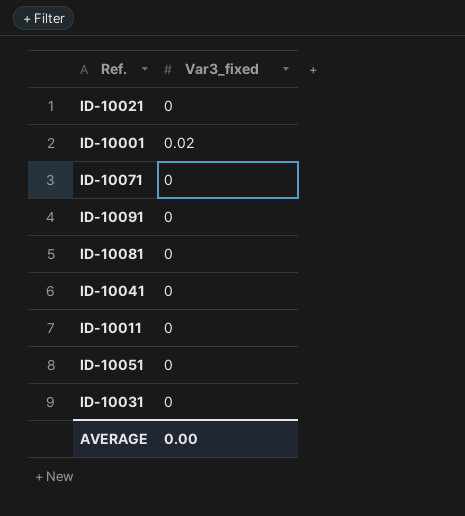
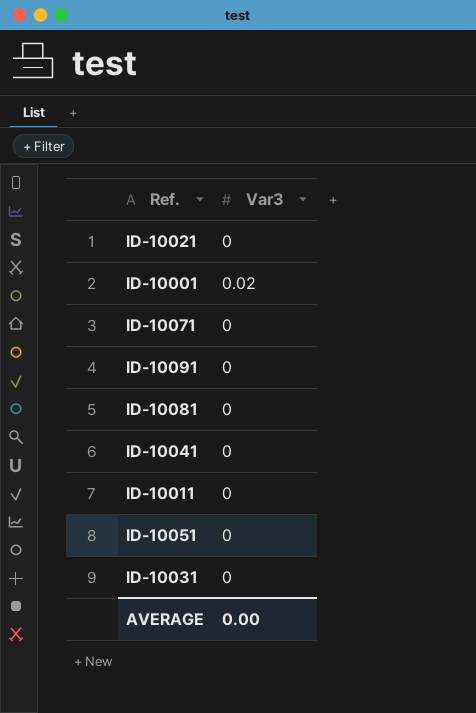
column name: Var3_fixed -> Var3

